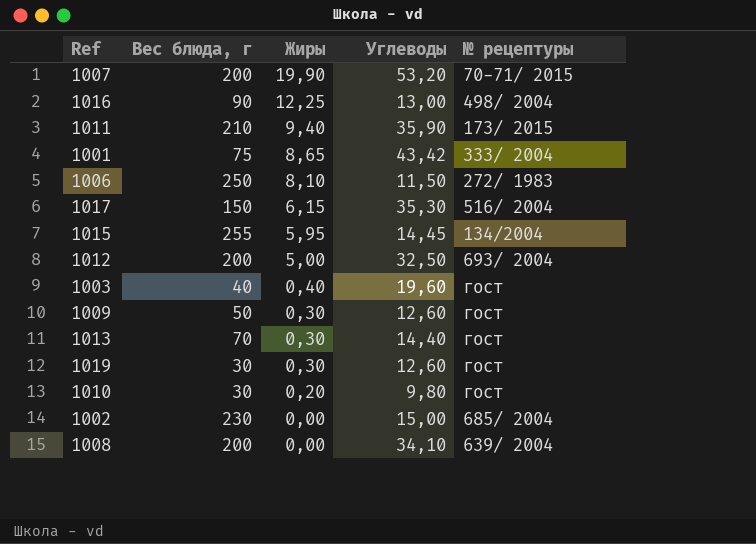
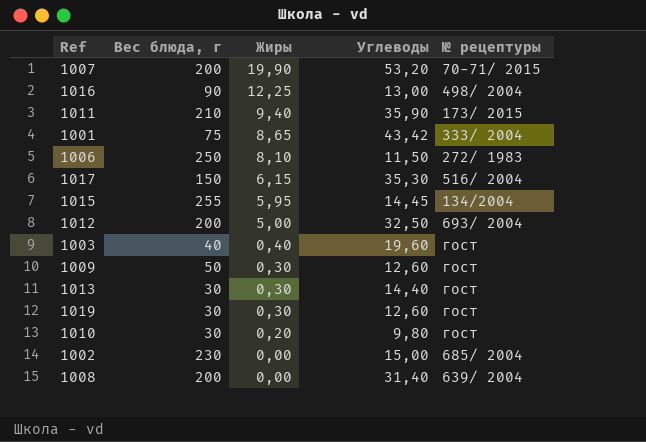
1013 | Вес блюда, г: 70 -> 30
1008 | Углеводы: 34,10 -> 31,40

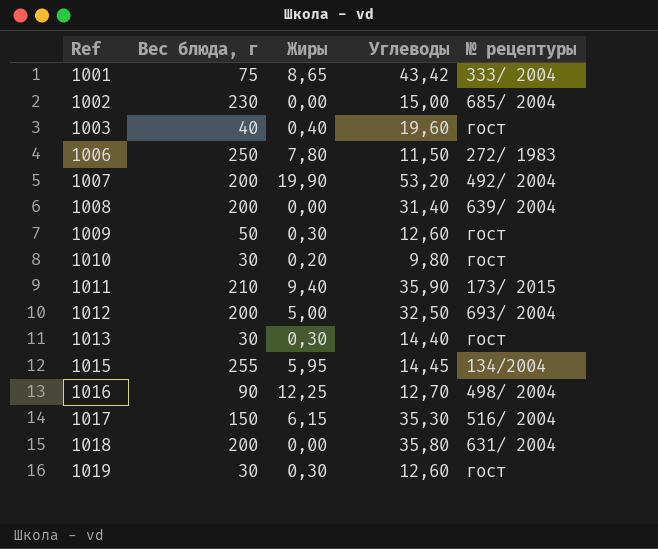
row order: Жиры descending -> Ref ascending
1006 | Жиры: 8,10 -> 7,80
1007 | № рецептуры: 70-71/ 2015 -> 492/ 2004
1016 | Углеводы: 13,00 -> 12,70
row 1018: none -> 200 | 0,00 | 35,80 | 631/ 2004

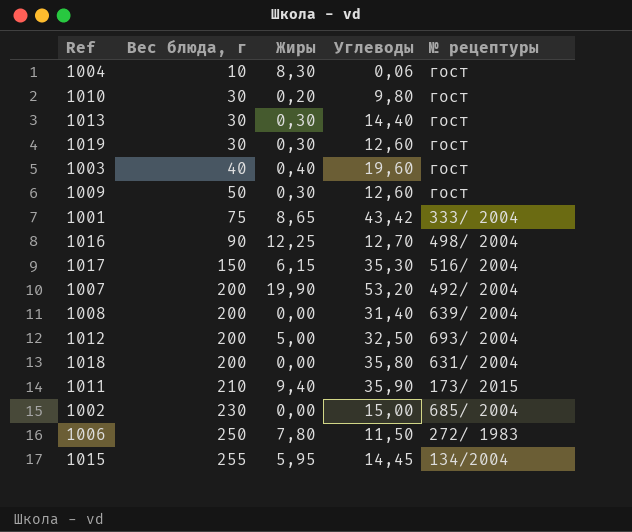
row order: Ref ascending -> Вес блюда, г ascending
row 1004: none -> 10 | 8,30 | 0,06 | гост

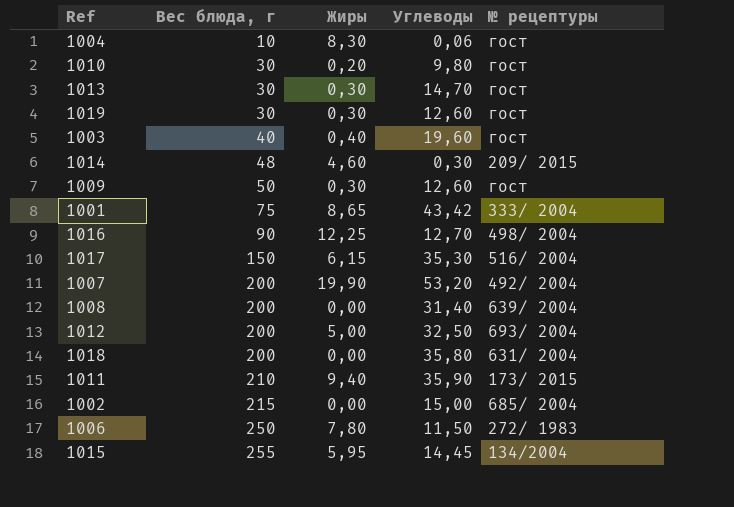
1013 | Углеводы: 14,40 -> 14,70
row 1014: none -> 48 | 4,60 | 0,30 | 209/ 2015
1002 | Вес блюда, г: 230 -> 215

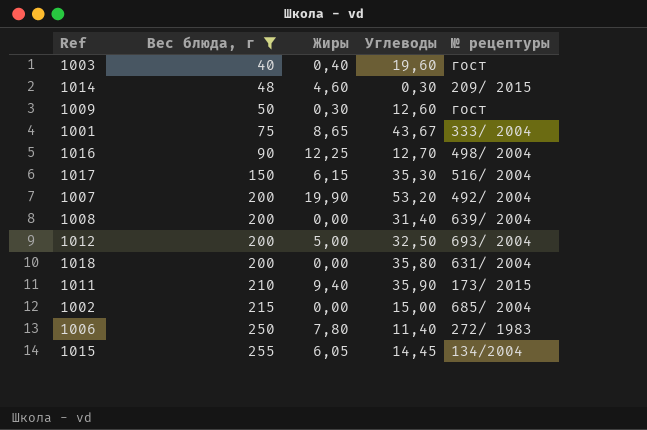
filter: none -> Вес блюда, г >= 40
1001 | Углеводы: 43,42 -> 43,67
1006 | Углеводы: 11,50 -> 11,40
1015 | Жиры: 5,95 -> 6,05

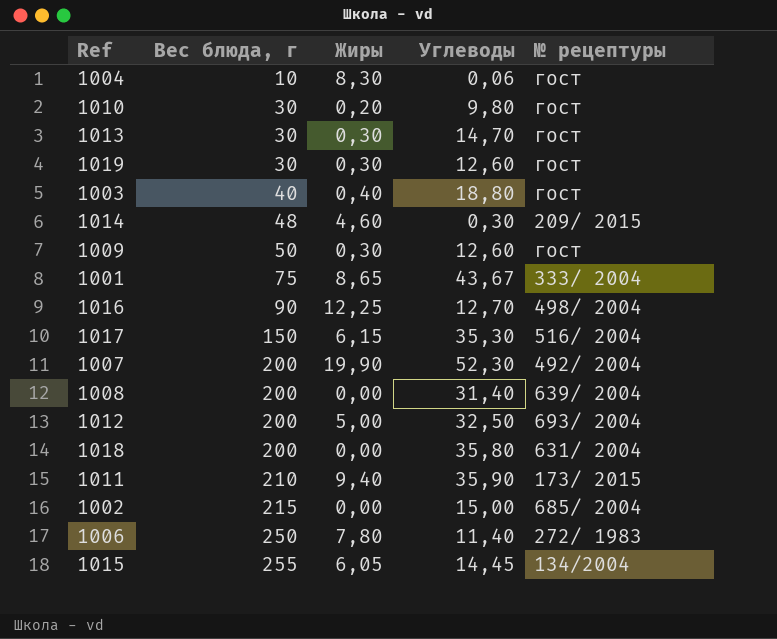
filter: Вес блюда, г >= 40 -> none
1003 | Углеводы: 19,60 -> 18,80
1007 | Углеводы: 53,20 -> 52,30

